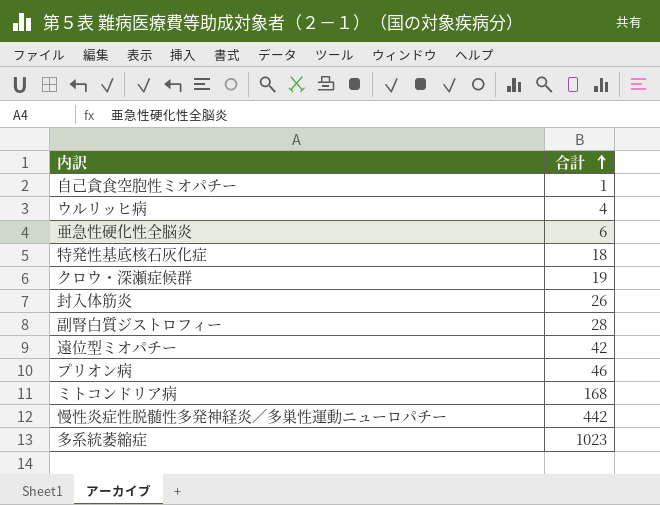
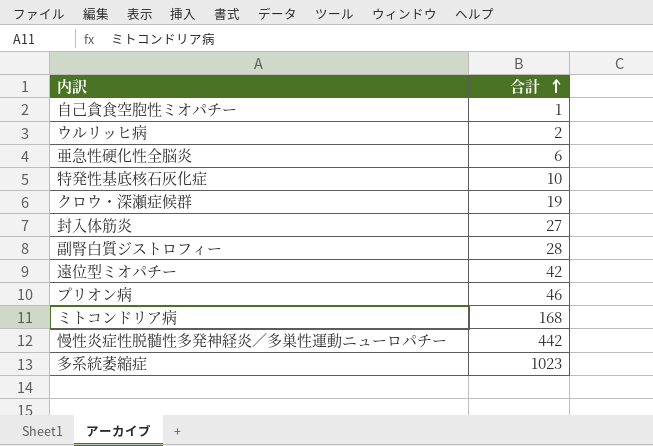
ウルリッヒ病 | 合計: 4 -> 2
特発性基底核石灰化症 | 合計: 18 -> 10
封入体筋炎 | 合計: 26 -> 27

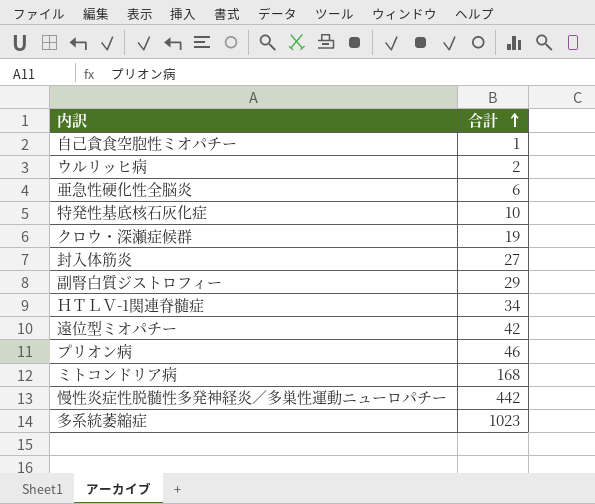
副腎白質ジストロフィー | 合計: 28 -> 29
row ＨＴＬＶ-1関連脊髄症: none -> 34

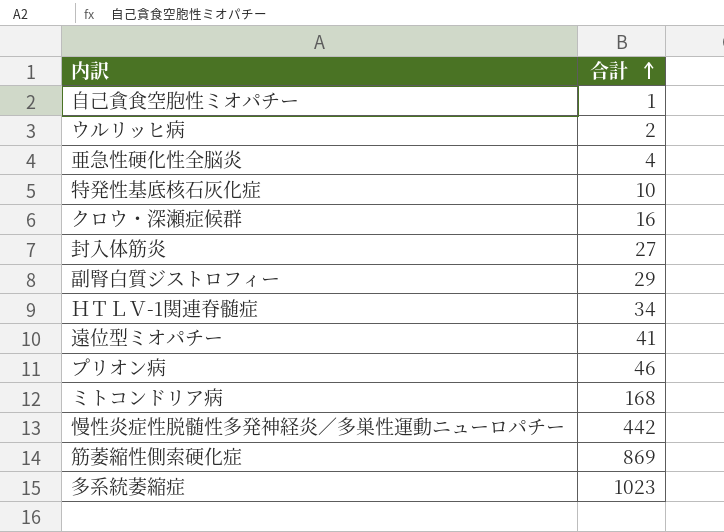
亜急性硬化性全脳炎 | 合計: 6 -> 4
クロウ・深瀬症候群 | 合計: 19 -> 16
遠位型ミオパチー | 合計: 42 -> 41
row 筋萎縮性側索硬化症: none -> 869

